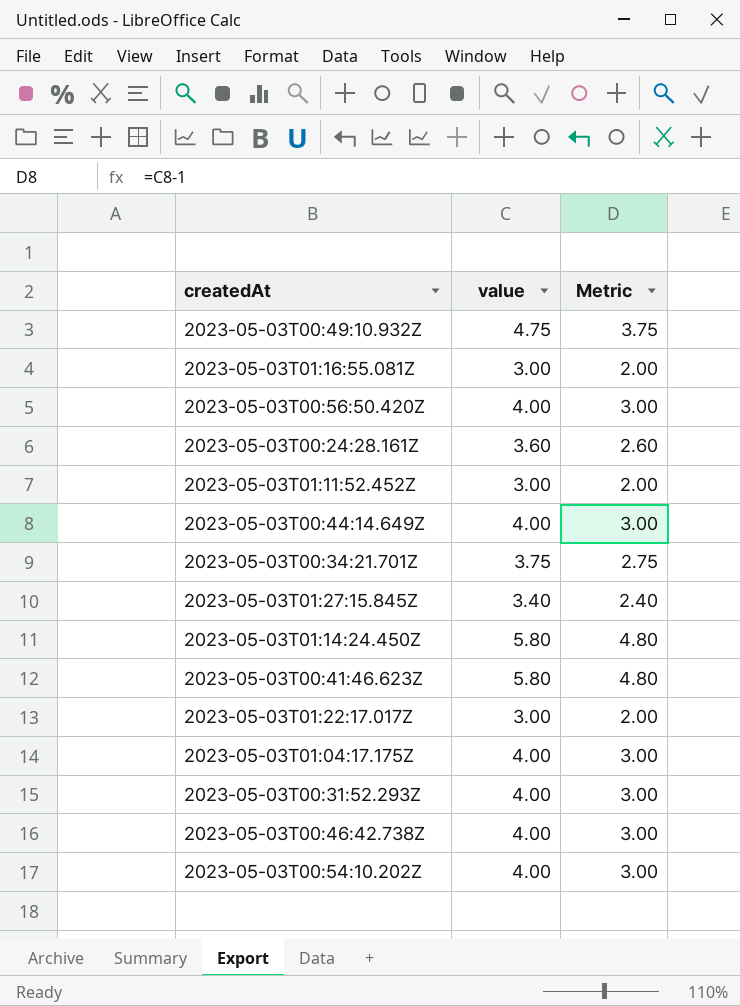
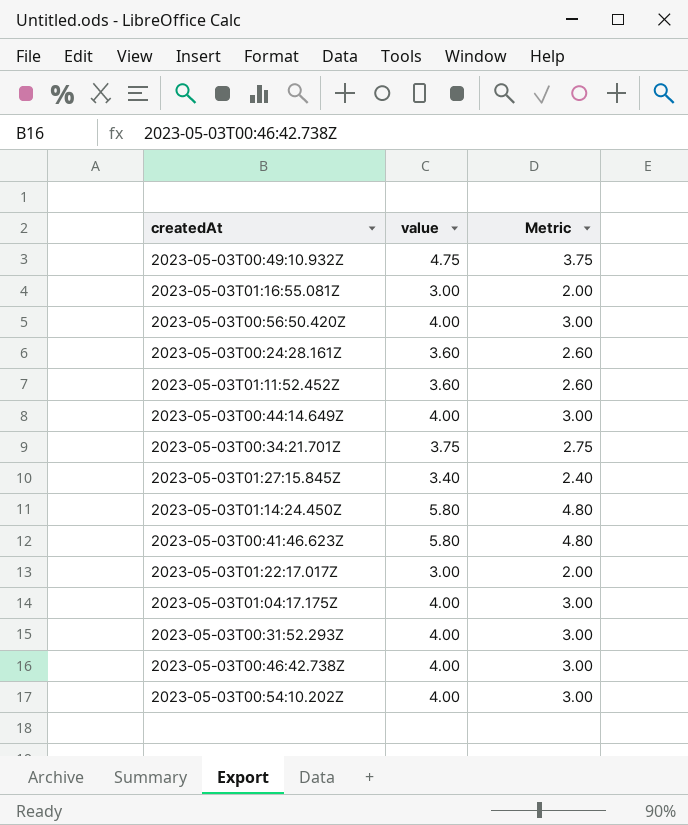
2023-05-03T01:11:52.452Z | value: 3.00 -> 3.60
2023-05-03T01:11:52.452Z | Metric: 2.00 -> 2.60

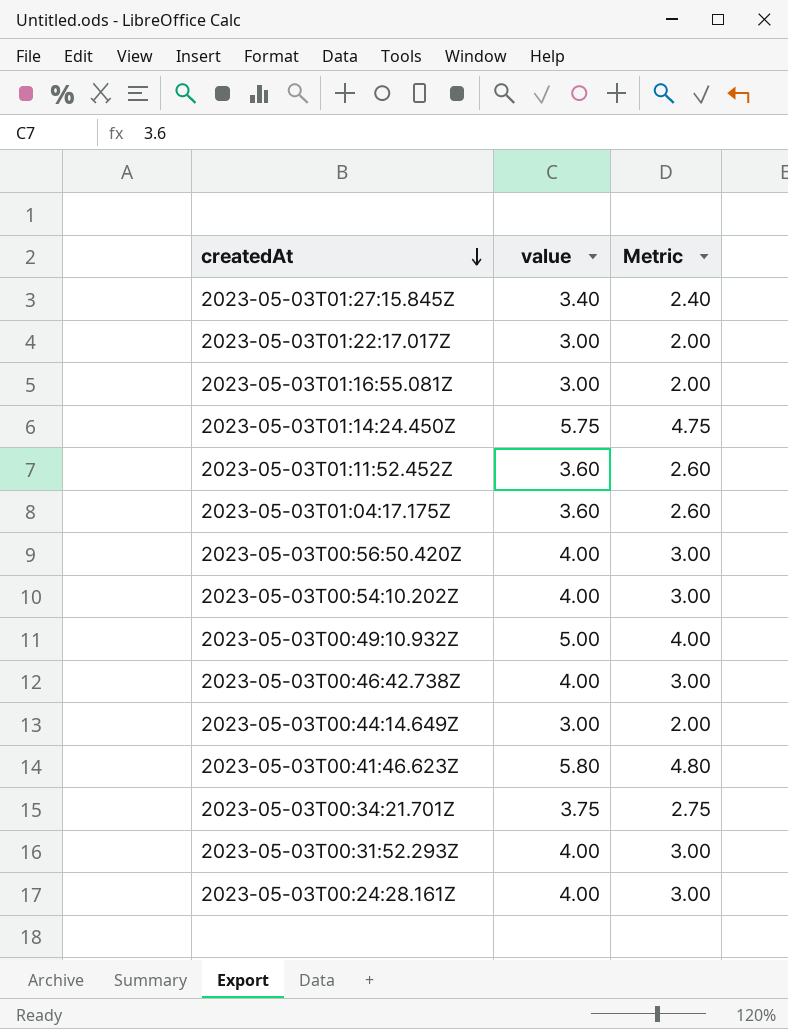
row order: none -> createdAt descending
2023-05-03T01:14:24.450Z | value: 5.80 -> 5.75
2023-05-03T01:14:24.450Z | Metric: 4.80 -> 4.75
2023-05-03T01:04:17.175Z | value: 4.00 -> 3.60
2023-05-03T01:04:17.175Z | Metric: 3.00 -> 2.60
2023-05-03T00:49:10.932Z | value: 4.75 -> 5.00
2023-05-03T00:49:10.932Z | Metric: 3.75 -> 4.00
2023-05-03T00:44:14.649Z | value: 4.00 -> 3.00
2023-05-03T00:44:14.649Z | Metric: 3.00 -> 2.00
2023-05-03T00:24:28.161Z | value: 3.60 -> 4.00
2023-05-03T00:24:28.161Z | Metric: 2.60 -> 3.00

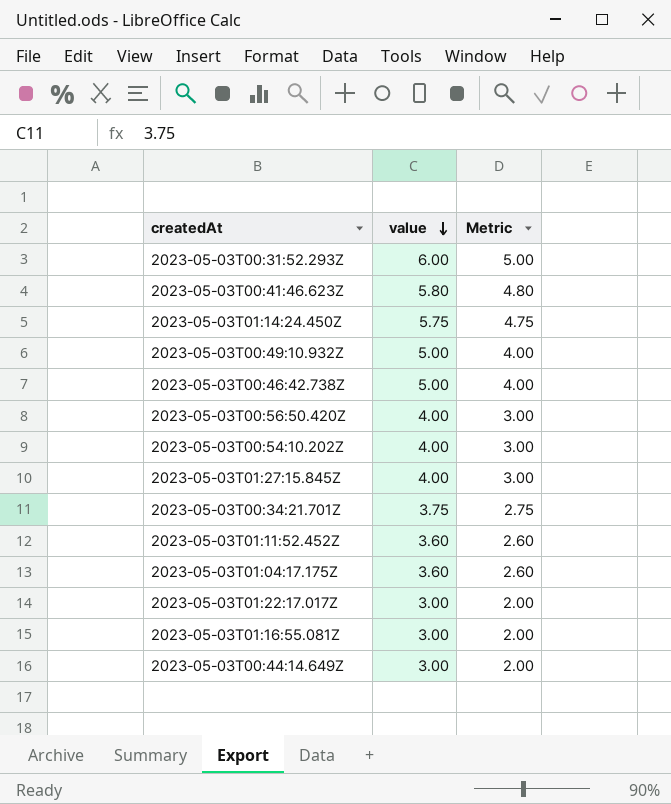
row order: createdAt descending -> value descending
row 2023-05-03T00:24:28.161Z: 4.00 | 3.00 -> none
2023-05-03T00:31:52.293Z | value: 4.00 -> 6.00
2023-05-03T00:31:52.293Z | Metric: 3.00 -> 5.00
2023-05-03T00:46:42.738Z | value: 4.00 -> 5.00
2023-05-03T00:46:42.738Z | Metric: 3.00 -> 4.00
2023-05-03T01:27:15.845Z | value: 3.40 -> 4.00
2023-05-03T01:27:15.845Z | Metric: 2.40 -> 3.00

